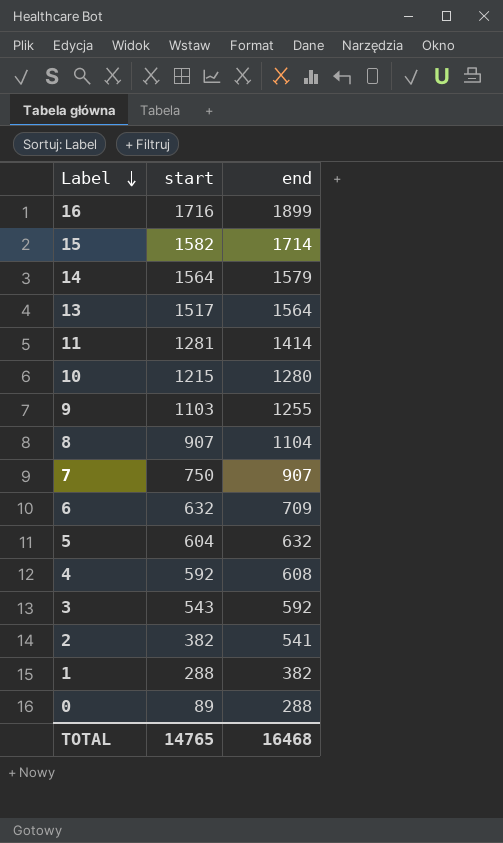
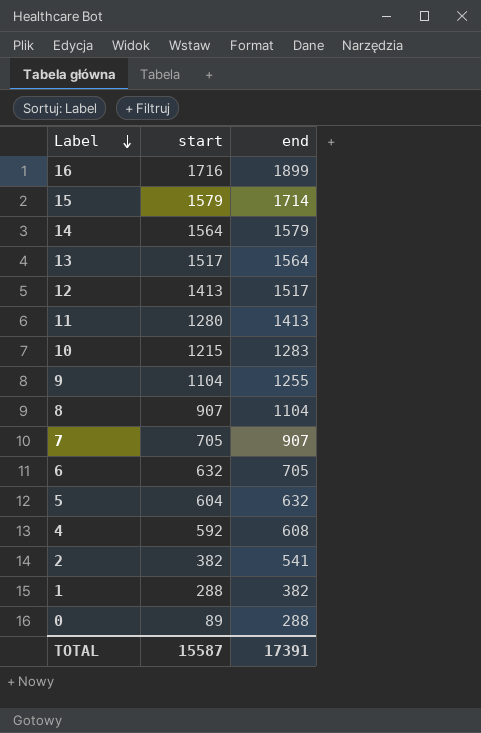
row 3: 543 | 592 -> none
15 | start: 1582 -> 1579
row 12: none -> 1413 | 1517
11 | start: 1281 -> 1280
11 | end: 1414 -> 1413
10 | end: 1280 -> 1283
9 | start: 1103 -> 1104
7 | start: 750 -> 705
6 | end: 709 -> 705
TOTAL | start: 14765 -> 15587
TOTAL | end: 16468 -> 17391

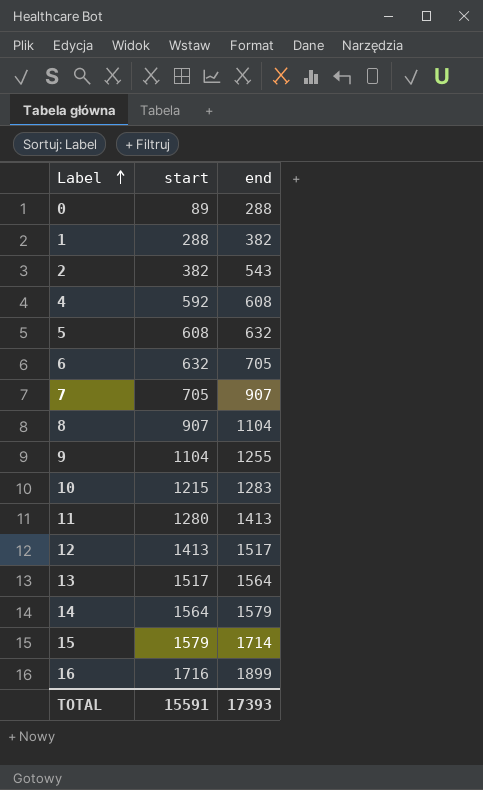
row order: Label descending -> Label ascending
2 | end: 541 -> 543
5 | start: 604 -> 608
TOTAL | start: 15587 -> 15591
TOTAL | end: 17391 -> 17393

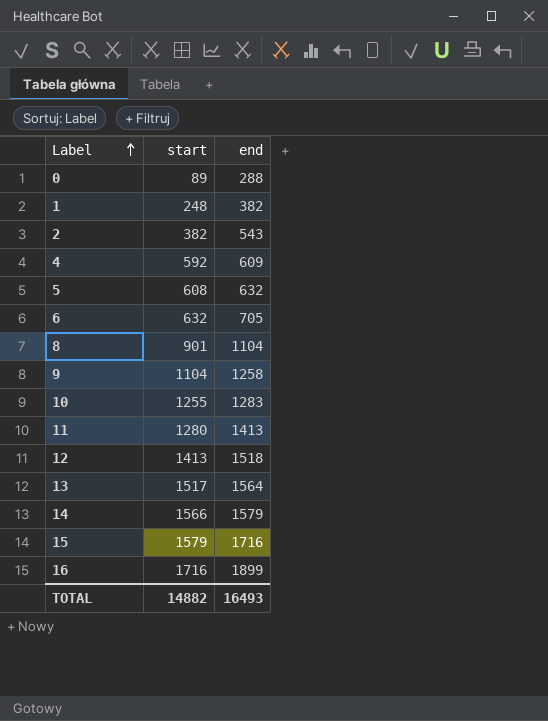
row 7: 705 | 907 -> none
1 | start: 288 -> 248
4 | end: 608 -> 609
8 | start: 907 -> 901
9 | end: 1255 -> 1258
10 | start: 1215 -> 1255
12 | end: 1517 -> 1518
14 | start: 1564 -> 1566
15 | end: 1714 -> 1716
TOTAL | start: 15591 -> 14882
TOTAL | end: 17393 -> 16493

